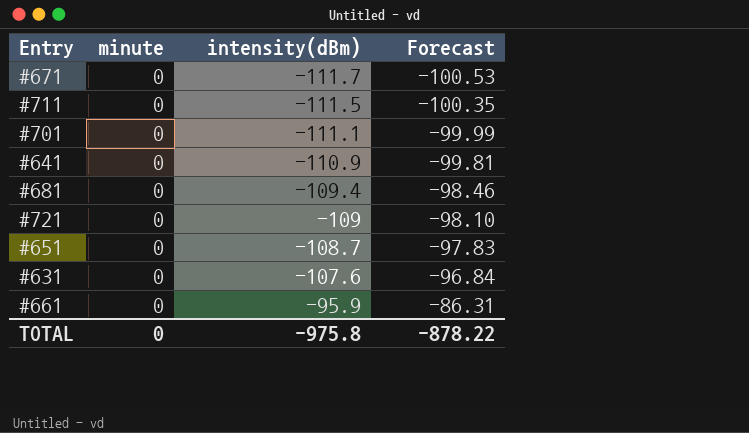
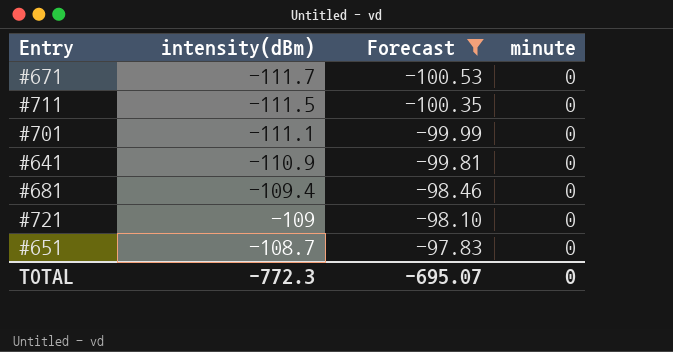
filter: none -> Forecast <= -97.83
column minute | position: 2 -> 4
TOTAL | intensity(dBm): -975.8 -> -772.3
TOTAL | Forecast: -878.22 -> -695.07

